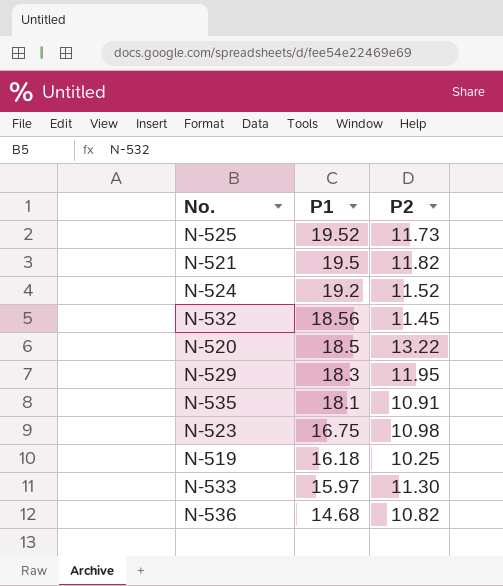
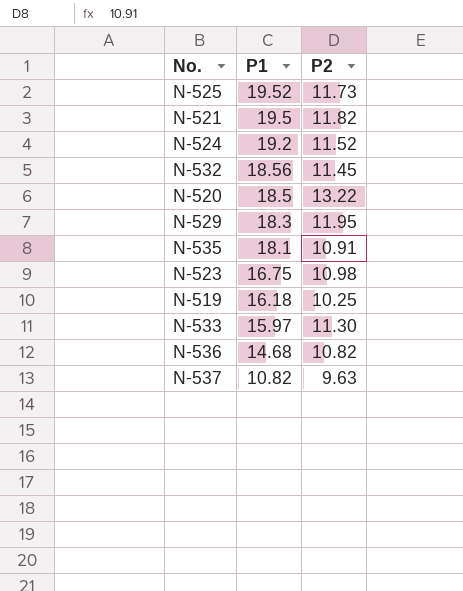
row N-537: none -> 10.82 | 9.63

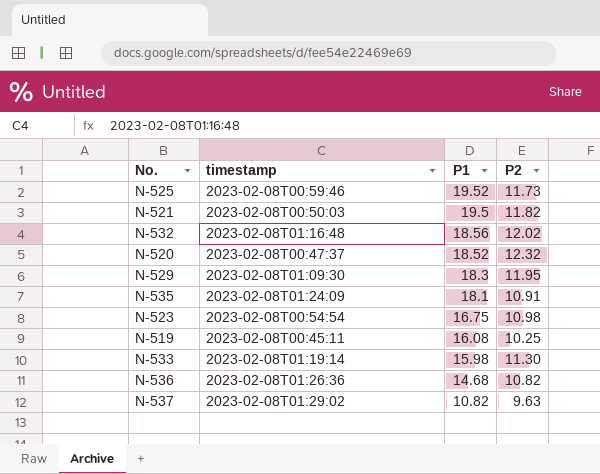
column timestamp | position: none -> 2
row N-524: 19.2 | 11.52 -> none
N-532 | P2: 11.45 -> 12.02
N-520 | P1: 18.5 -> 18.52
N-520 | P2: 13.22 -> 12.32
N-519 | P1: 16.18 -> 16.08
N-533 | P1: 15.97 -> 15.98

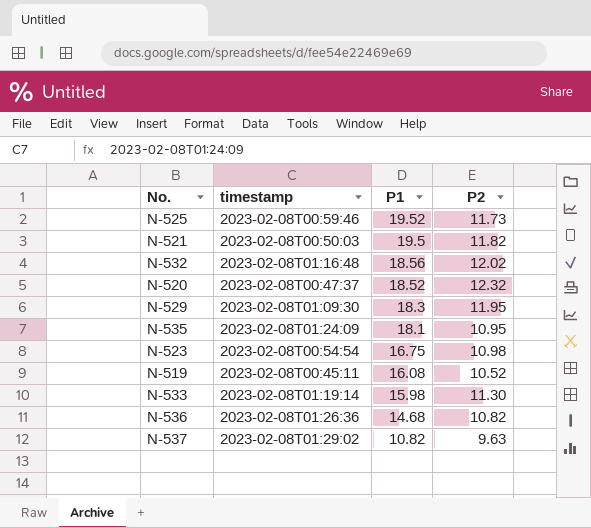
N-535 | P2: 10.91 -> 10.95
N-519 | P2: 10.25 -> 10.52

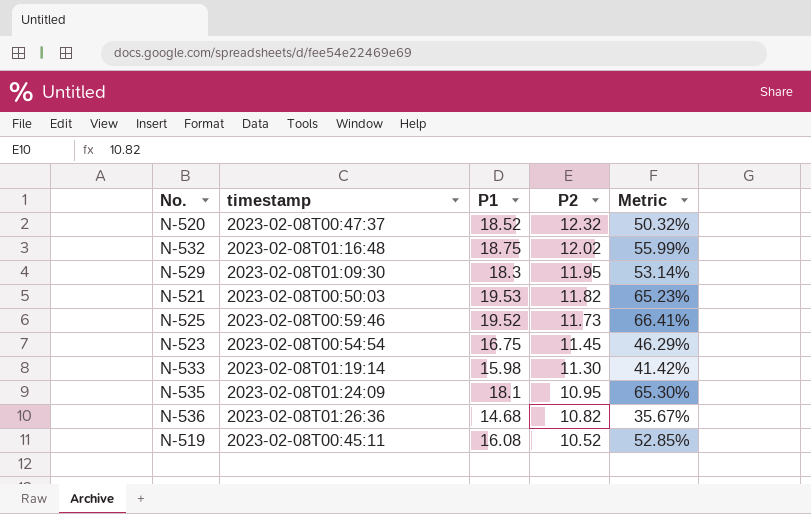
row order: P1 descending -> P2 descending
column Metric | formula: none -> ([P1] - [P2]) / [P2]
row N-537: 2023-02-08T01:29:02 | 10.82 | 9.63 -> none
N-532 | P1: 18.56 -> 18.75
N-521 | P1: 19.5 -> 19.53
N-523 | P2: 10.98 -> 11.45

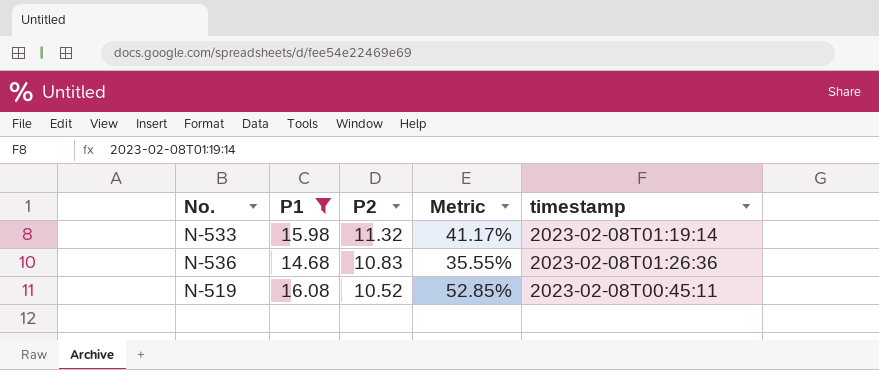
filter: none -> P1 <= 16.08
column timestamp | position: 2 -> 5
N-533 | P2: 11.30 -> 11.32
N-533 | Metric: 41.42% -> 41.17%
N-536 | P2: 10.82 -> 10.83
N-536 | Metric: 35.67% -> 35.55%

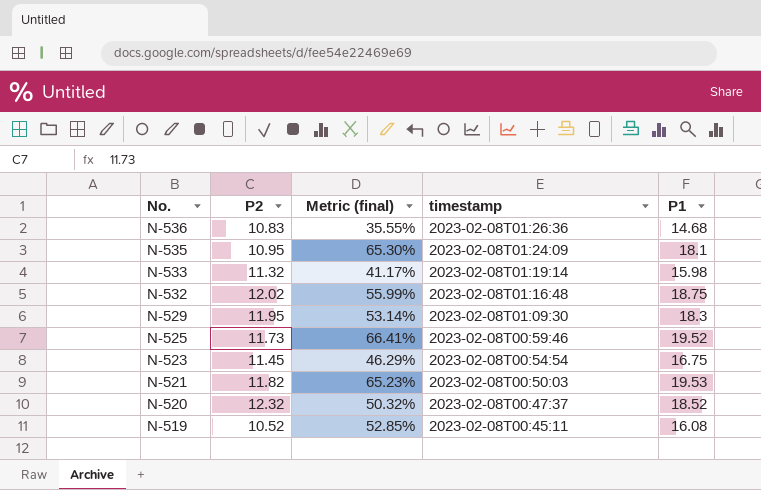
filter: P1 <= 16.08 -> none
row order: P2 descending -> No. descending
column name: Metric -> Metric (final)
column P1 | position: 2 -> 5

